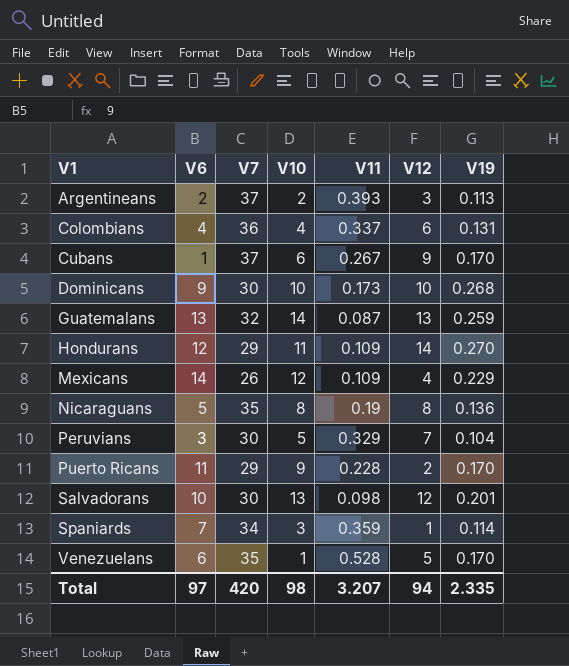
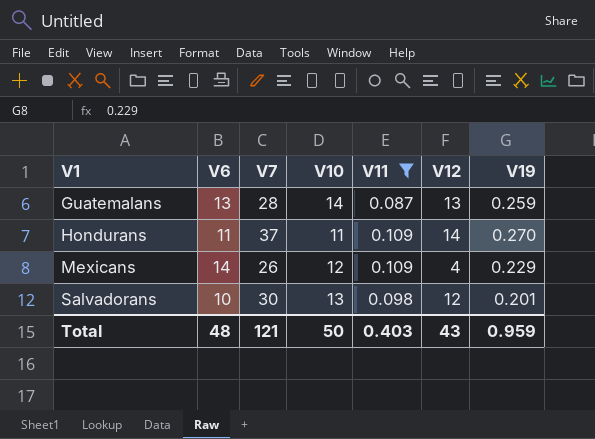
filter: none -> V11 <= 0.109
Guatemalans | V7: 32 -> 28
Hondurans | V6: 12 -> 11
Hondurans | V7: 29 -> 37
Total | V6: 97 -> 48
Total | V7: 420 -> 121
Total | V10: 98 -> 50
Total | V11: 3.207 -> 0.403
Total | V12: 94 -> 43
Total | V19: 2.335 -> 0.959

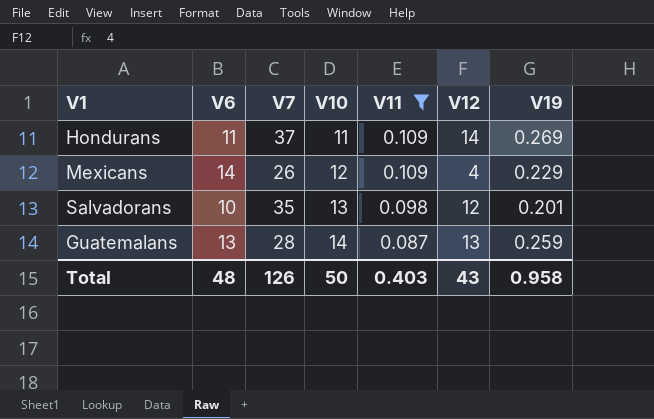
row order: V1 ascending -> V10 ascending
Hondurans | V19: 0.270 -> 0.269
Salvadorans | V7: 30 -> 35
Total | V7: 121 -> 126
Total | V19: 0.959 -> 0.958

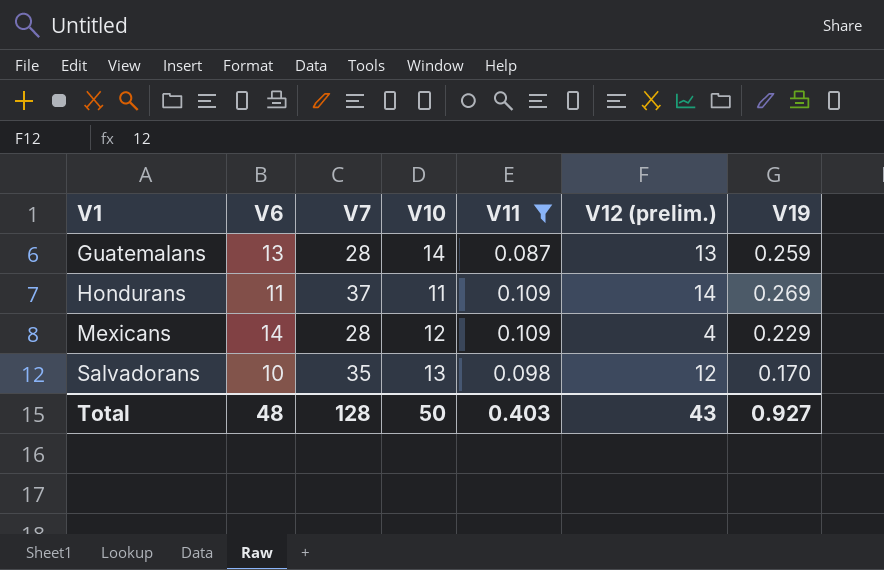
row order: V10 ascending -> V1 ascending
column name: V12 -> V12 (prelim.)
Mexicans | V7: 26 -> 28
Salvadorans | V19: 0.201 -> 0.170
Total | V7: 126 -> 128
Total | V19: 0.958 -> 0.927

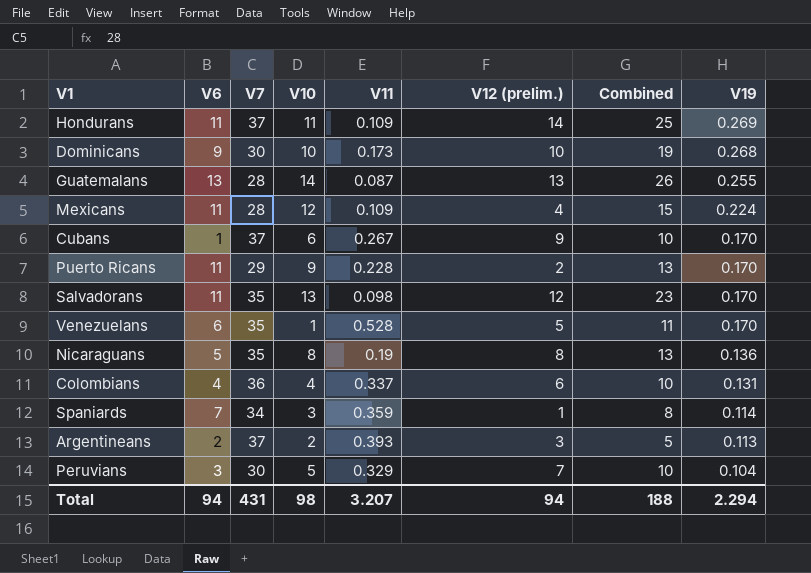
filter: V11 <= 0.109 -> none
row order: V1 ascending -> V19 descending
column Combined | formula: none -> [V6] + [V12 (prelim.)]
Guatemalans | V19: 0.259 -> 0.255
Mexicans | V6: 14 -> 11
Mexicans | V19: 0.229 -> 0.224
Salvadorans | V6: 10 -> 11
Total | V6: 48 -> 94
Total | V7: 128 -> 431
Total | V10: 50 -> 98
Total | V11: 0.403 -> 3.207
Total | V12 (prelim.): 43 -> 94
Total | V19: 0.927 -> 2.294

